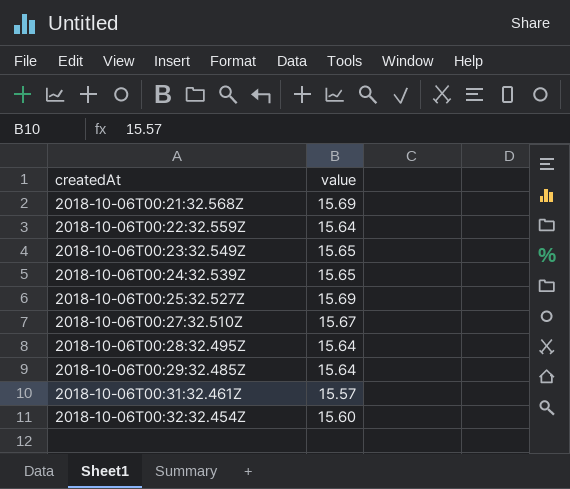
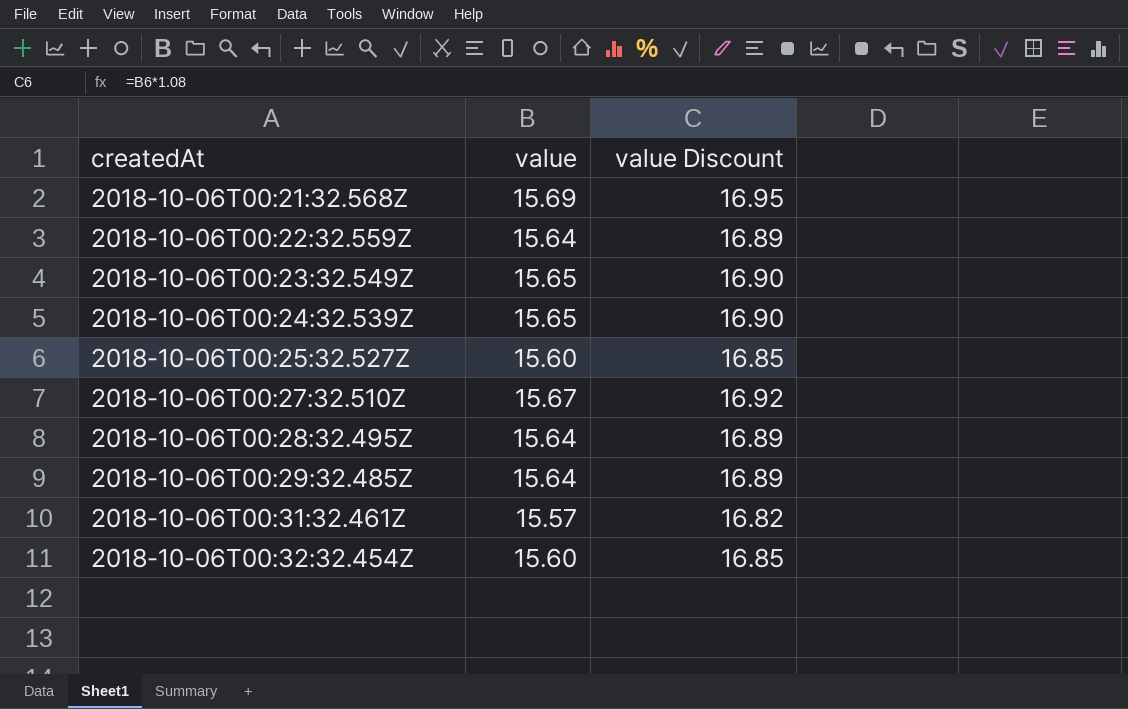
column value Discount | formula: none -> [value] * 1.08
2018-10-06T00:25:32.527Z | value: 15.69 -> 15.60

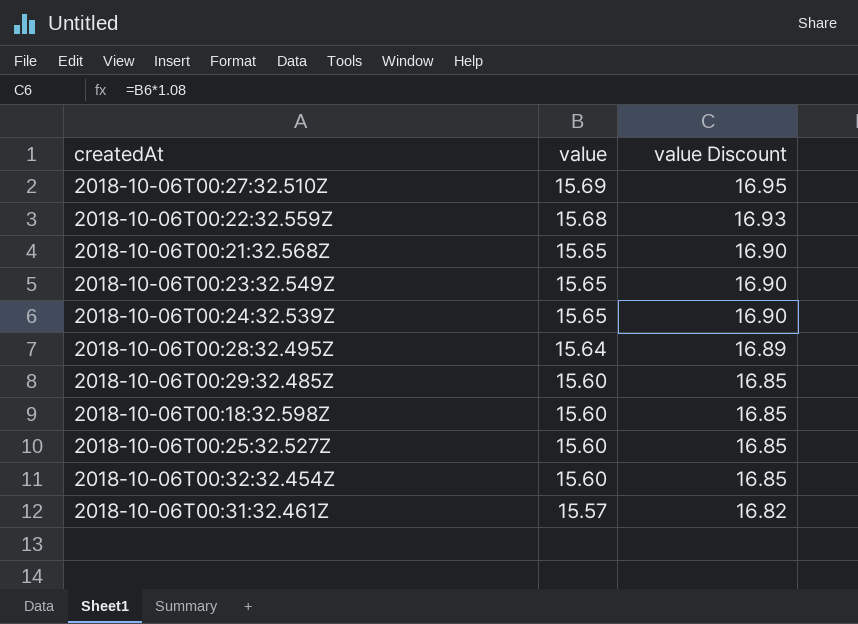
row order: createdAt ascending -> value descending
2018-10-06T00:27:32.510Z | value: 15.67 -> 15.69
2018-10-06T00:27:32.510Z | value Discount: 16.92 -> 16.95
2018-10-06T00:22:32.559Z | value: 15.64 -> 15.68
2018-10-06T00:22:32.559Z | value Discount: 16.89 -> 16.93
2018-10-06T00:21:32.568Z | value: 15.69 -> 15.65
2018-10-06T00:21:32.568Z | value Discount: 16.95 -> 16.90
2018-10-06T00:29:32.485Z | value: 15.64 -> 15.60
2018-10-06T00:29:32.485Z | value Discount: 16.89 -> 16.85
row 2018-10-06T00:18:32.598Z: none -> 15.60 | 16.85

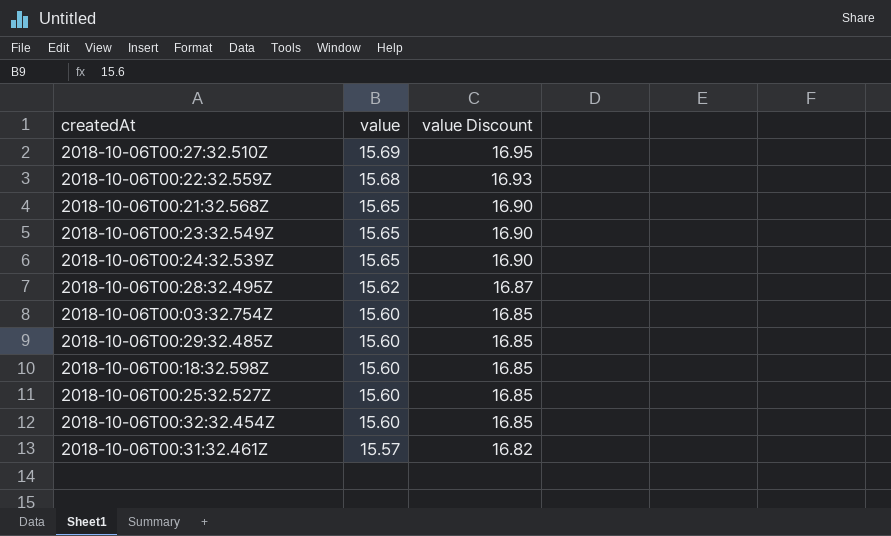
2018-10-06T00:28:32.495Z | value: 15.64 -> 15.62
2018-10-06T00:28:32.495Z | value Discount: 16.89 -> 16.87
row 2018-10-06T00:03:32.754Z: none -> 15.60 | 16.85

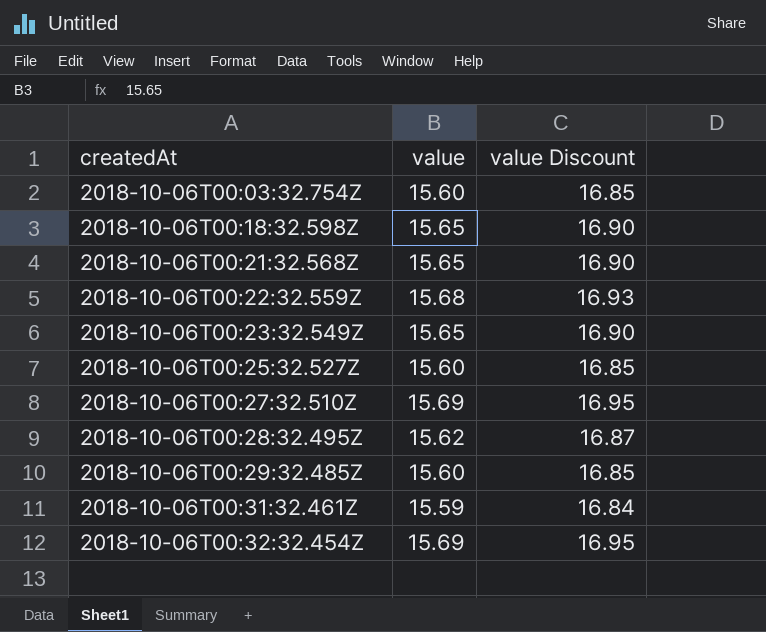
row order: value descending -> createdAt ascending
row 2018-10-06T00:24:32.539Z: 15.65 | 16.90 -> none
2018-10-06T00:18:32.598Z | value: 15.60 -> 15.65
2018-10-06T00:18:32.598Z | value Discount: 16.85 -> 16.90
2018-10-06T00:31:32.461Z | value: 15.57 -> 15.59
2018-10-06T00:31:32.461Z | value Discount: 16.82 -> 16.84
2018-10-06T00:32:32.454Z | value: 15.60 -> 15.69
2018-10-06T00:32:32.454Z | value Discount: 16.85 -> 16.95

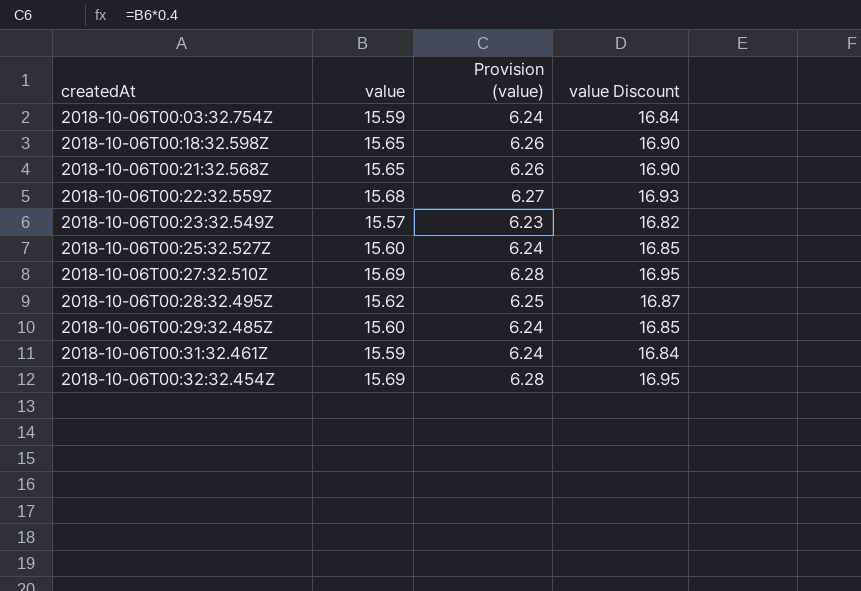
column Provision (value) | formula: none -> [value] * 0.4
2018-10-06T00:03:32.754Z | value: 15.60 -> 15.59
2018-10-06T00:03:32.754Z | value Discount: 16.85 -> 16.84
2018-10-06T00:23:32.549Z | value: 15.65 -> 15.57
2018-10-06T00:23:32.549Z | value Discount: 16.90 -> 16.82

